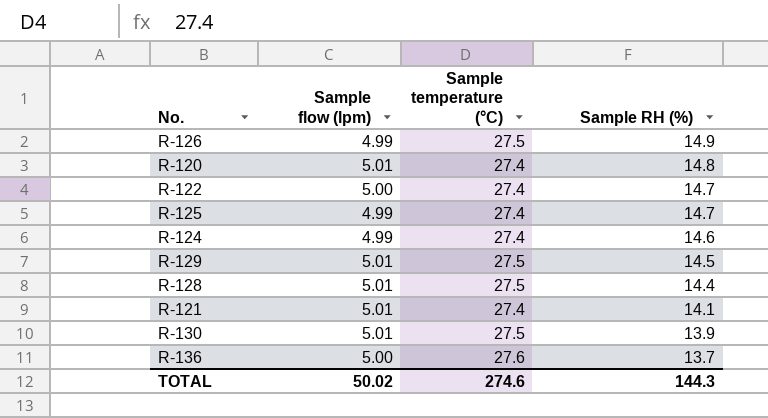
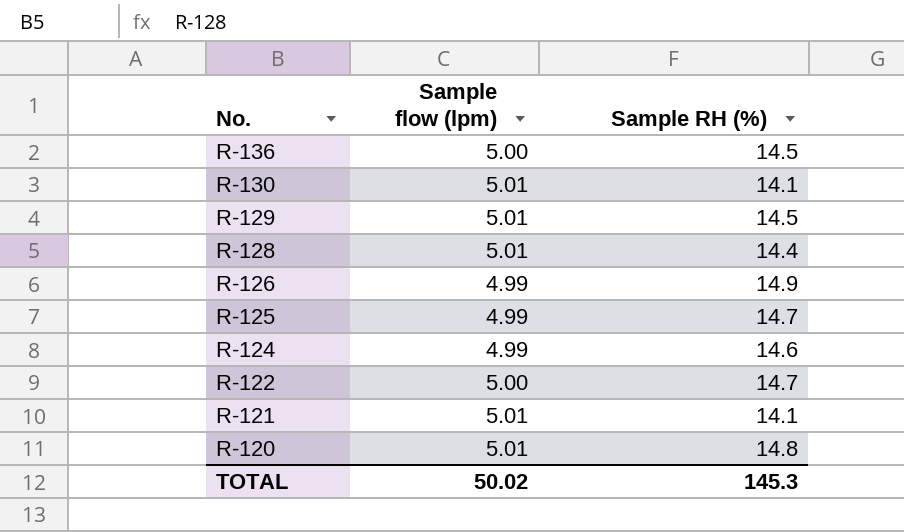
row order: Sample RH (%) descending -> No. descending
column Sample temperature (°C) | position: 3 -> none
R-136 | Sample RH (%): 13.7 -> 14.5
R-130 | Sample RH (%): 13.9 -> 14.1
TOTAL | Sample RH (%): 144.3 -> 145.3

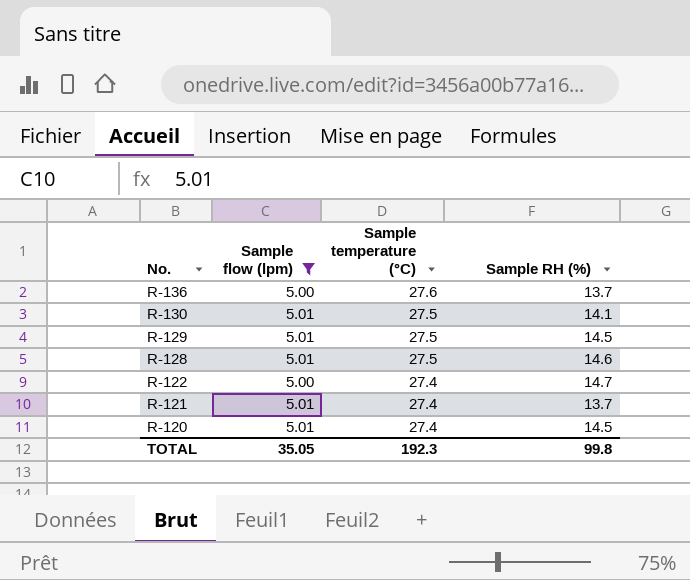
filter: none -> Sample flow (lpm) != 4.99
column Sample temperature (°C) | position: none -> 3
R-136 | Sample RH (%): 14.5 -> 13.7
R-128 | Sample RH (%): 14.4 -> 14.6
R-121 | Sample RH (%): 14.1 -> 13.7
R-120 | Sample RH (%): 14.8 -> 14.5
TOTAL | Sample flow (lpm): 50.02 -> 35.05
TOTAL | Sample RH (%): 145.3 -> 99.8

